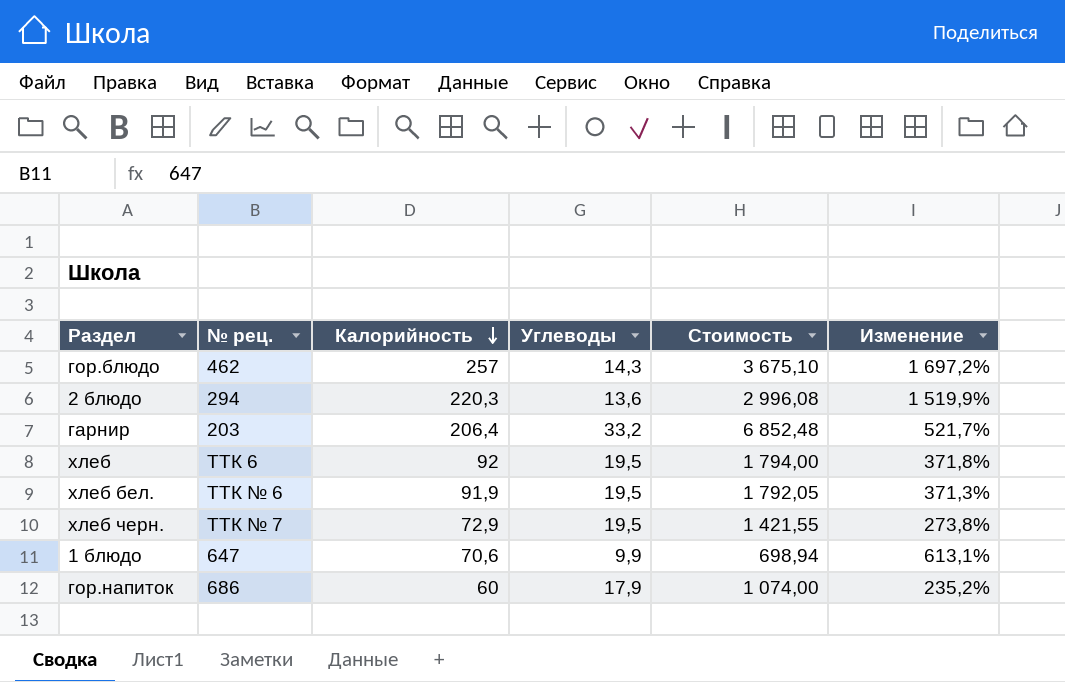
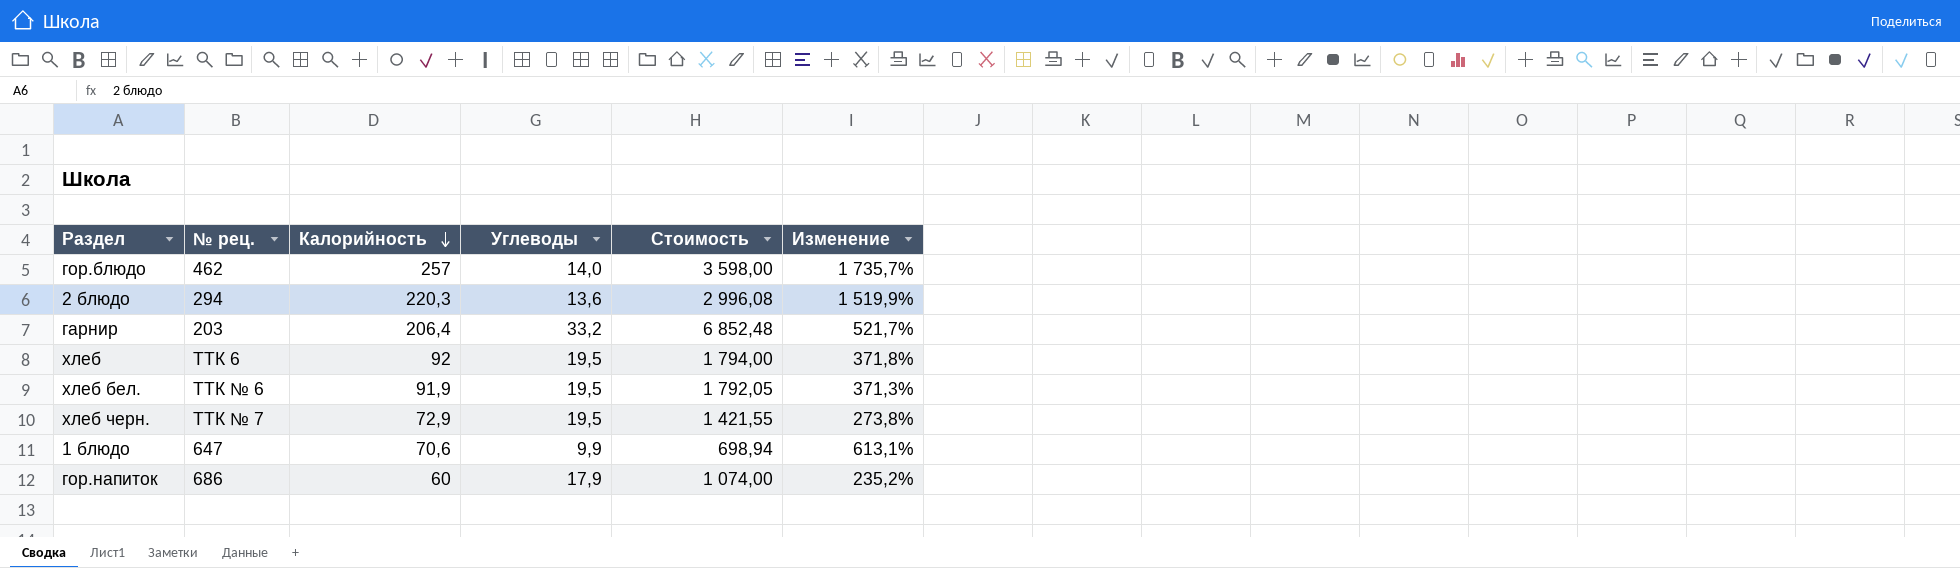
гор.блюдо | Углеводы: 14,3 -> 14,0
гор.блюдо | Стоимость: 3 675,10 -> 3 598,00
гор.блюдо | Изменение: 1 697,2% -> 1 735,7%

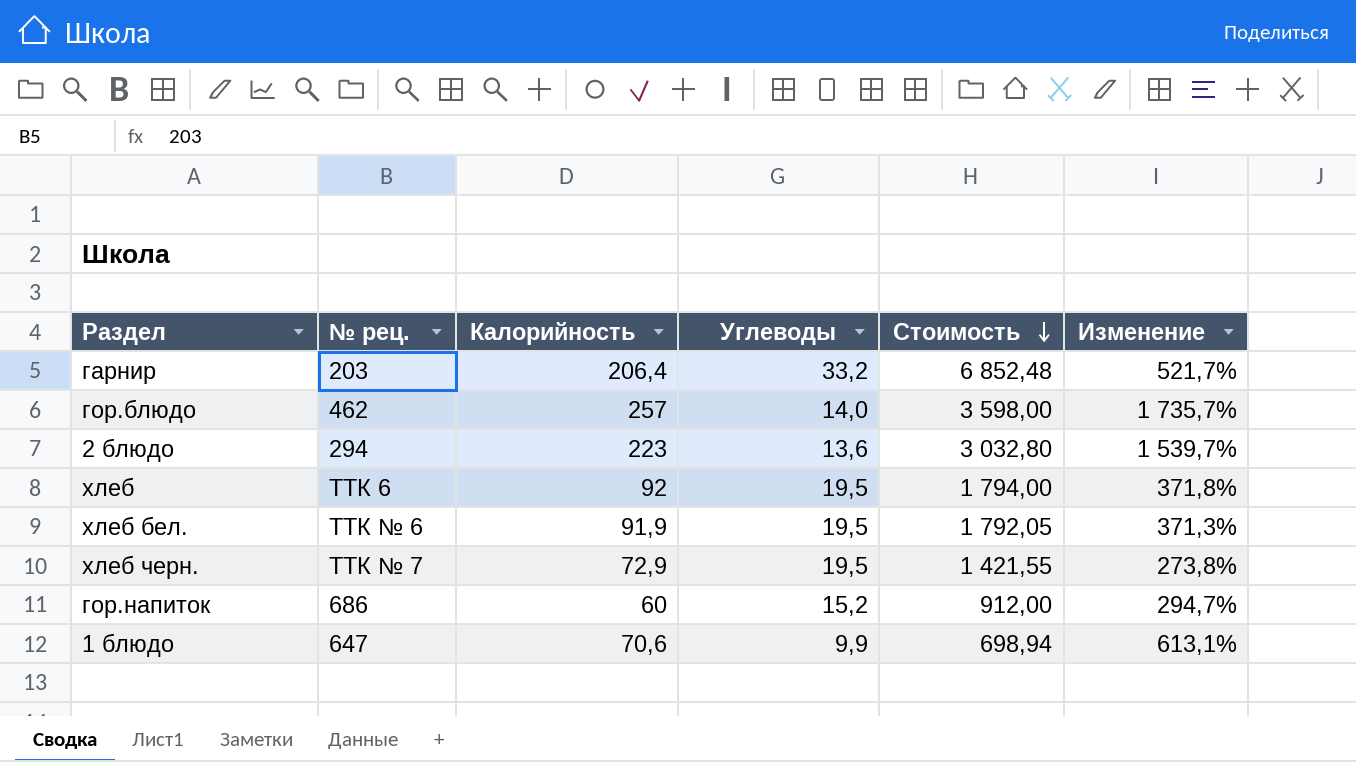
row order: Калорийность descending -> Стоимость descending
2 блюдо | Калорийность: 220,3 -> 223
2 блюдо | Стоимость: 2 996,08 -> 3 032,80
2 блюдо | Изменение: 1 519,9% -> 1 539,7%
гор.напиток | Углеводы: 17,9 -> 15,2
гор.напиток | Стоимость: 1 074,00 -> 912,00
гор.напиток | Изменение: 235,2% -> 294,7%

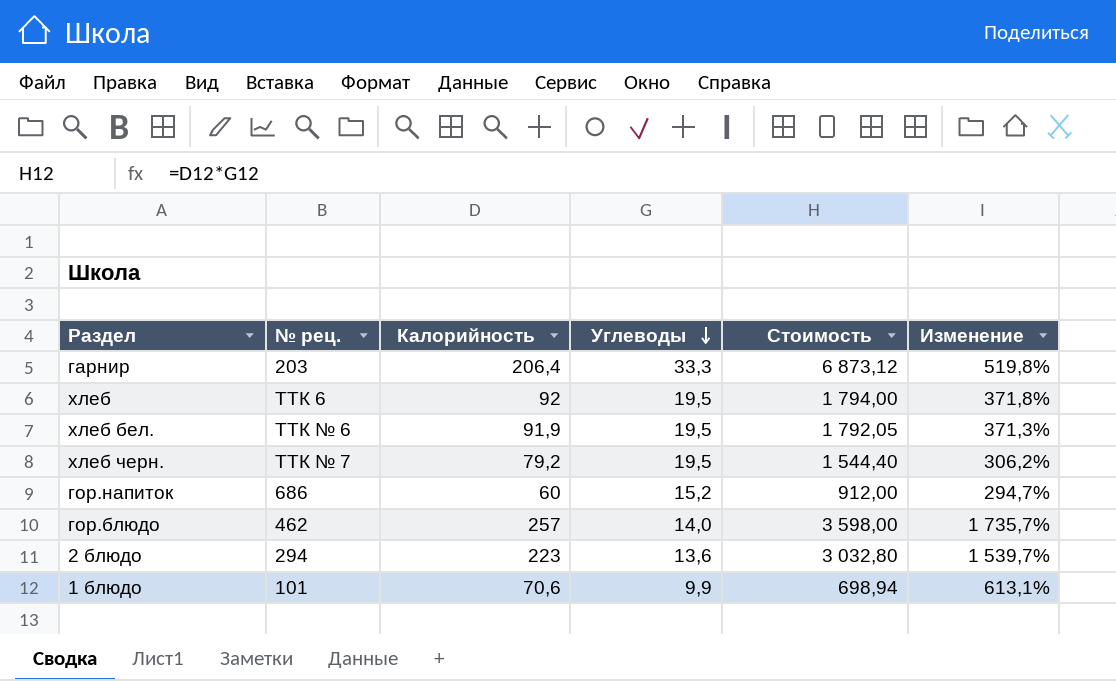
row order: Стоимость descending -> Углеводы descending
гарнир | Углеводы: 33,2 -> 33,3
гарнир | Стоимость: 6 852,48 -> 6 873,12
гарнир | Изменение: 521,7% -> 519,8%
хлеб черн. | Калорийность: 72,9 -> 79,2
хлеб черн. | Стоимость: 1 421,55 -> 1 544,40
хлеб черн. | Изменение: 273,8% -> 306,2%
1 блюдо | № рец.: 647 -> 101

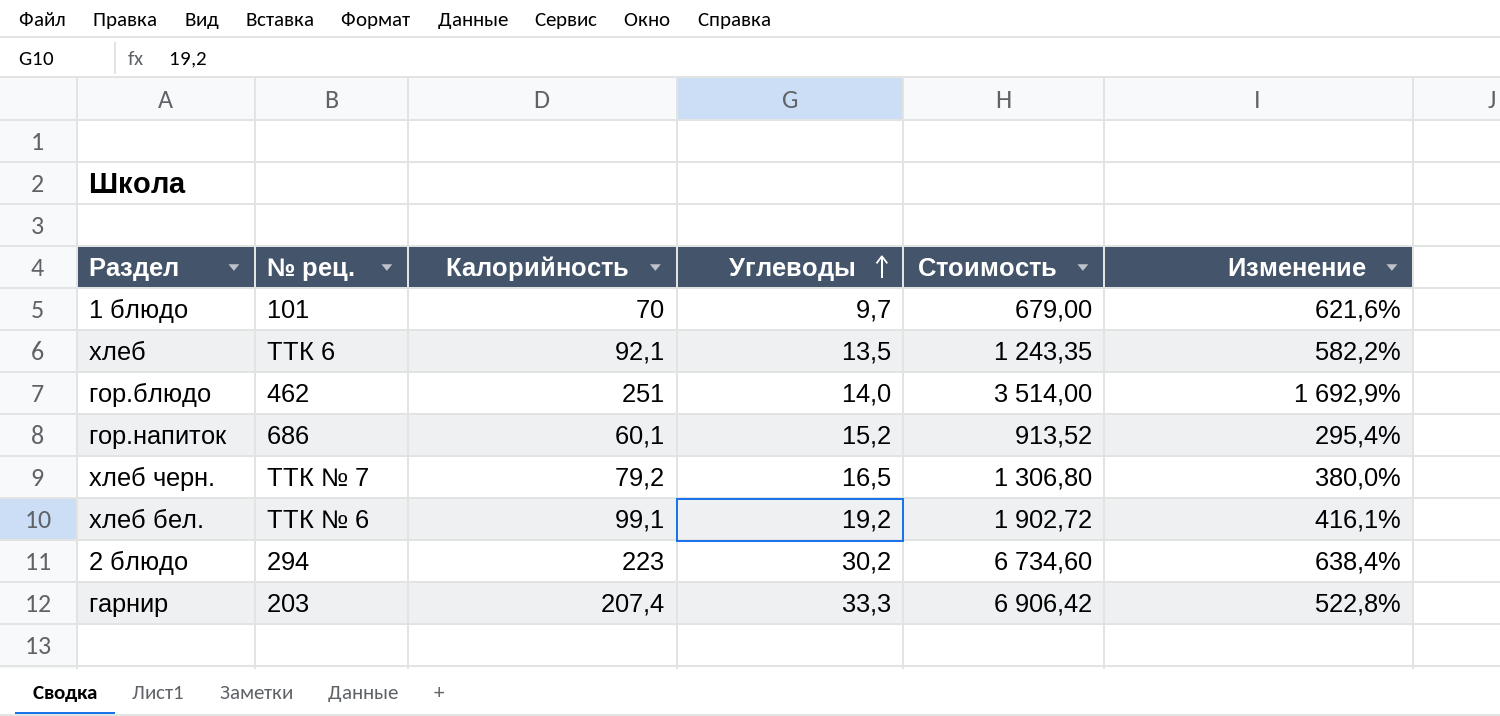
row order: Углеводы descending -> Углеводы ascending
1 блюдо | Калорийность: 70,6 -> 70
1 блюдо | Углеводы: 9,9 -> 9,7
1 блюдо | Стоимость: 698,94 -> 679,00
1 блюдо | Изменение: 613,1% -> 621,6%
хлеб | Калорийность: 92 -> 92,1
хлеб | Углеводы: 19,5 -> 13,5
хлеб | Стоимость: 1 794,00 -> 1 243,35
хлеб | Изменение: 371,8% -> 582,2%
гор.блюдо | Калорийность: 257 -> 251
гор.блюдо | Стоимость: 3 598,00 -> 3 514,00
гор.блюдо | Изменение: 1 735,7% -> 1 692,9%
гор.напиток | Калорийность: 60 -> 60,1
гор.напиток | Стоимость: 912,00 -> 913,52
гор.напиток | Изменение: 294,7% -> 295,4%
хлеб черн. | Углеводы: 19,5 -> 16,5
хлеб черн. | Стоимость: 1 544,40 -> 1 306,80
хлеб черн. | Изменение: 306,2% -> 380,0%
хлеб бел. | Калорийность: 91,9 -> 99,1
хлеб бел. | Углеводы: 19,5 -> 19,2
хлеб бел. | Стоимость: 1 792,05 -> 1 902,72
хлеб бел. | Изменение: 371,3% -> 416,1%
2 блюдо | Углеводы: 13,6 -> 30,2
2 блюдо | Стоимость: 3 032,80 -> 6 734,60
2 блюдо | Изменение: 1 539,7% -> 638,4%
гарнир | Калорийность: 206,4 -> 207,4
гарнир | Стоимость: 6 873,12 -> 6 906,42
гарнир | Изменение: 519,8% -> 522,8%

